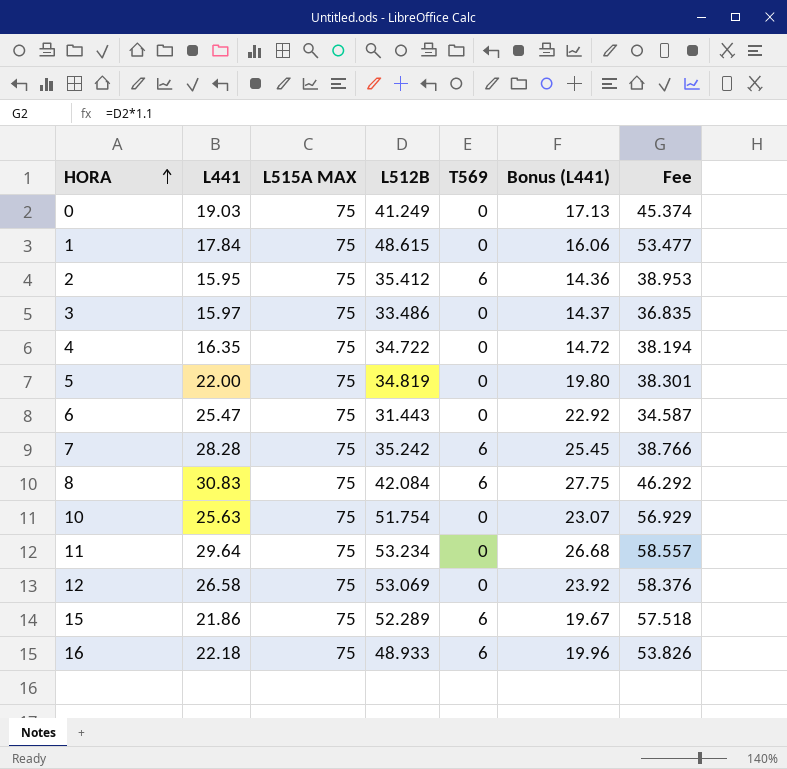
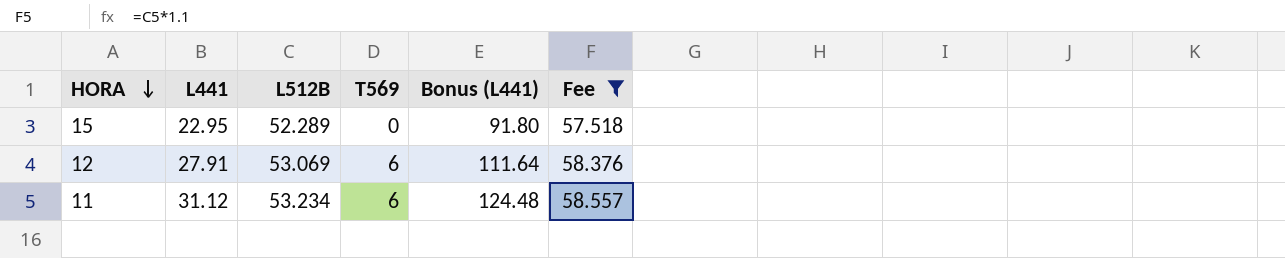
filter: none -> Fee >= 57.518
row order: HORA ascending -> HORA descending
column L515A MAX | position: 3 -> none
column Bonus (L441) | formula: [L441] * 0.9 -> [L441] * 4
15 | L441: 21.86 -> 22.95
15 | T569: 6 -> 0
12 | L441: 26.58 -> 27.91
12 | T569: 0 -> 6
11 | L441: 29.64 -> 31.12
11 | T569: 0 -> 6

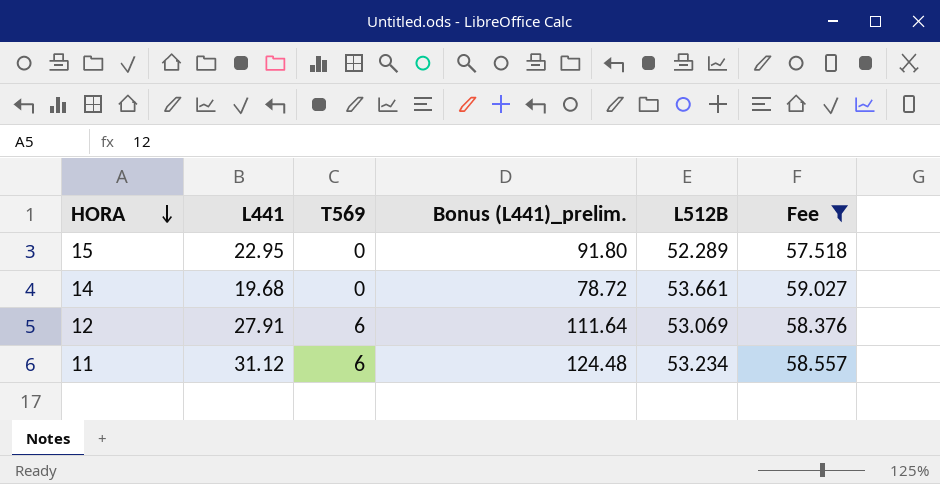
column name: Bonus (L441) -> Bonus (L441)_prelim.
column L512B | position: 3 -> 5
row 14: none -> 19.68 | 0 | 78.72 | 53.661 | 59.027

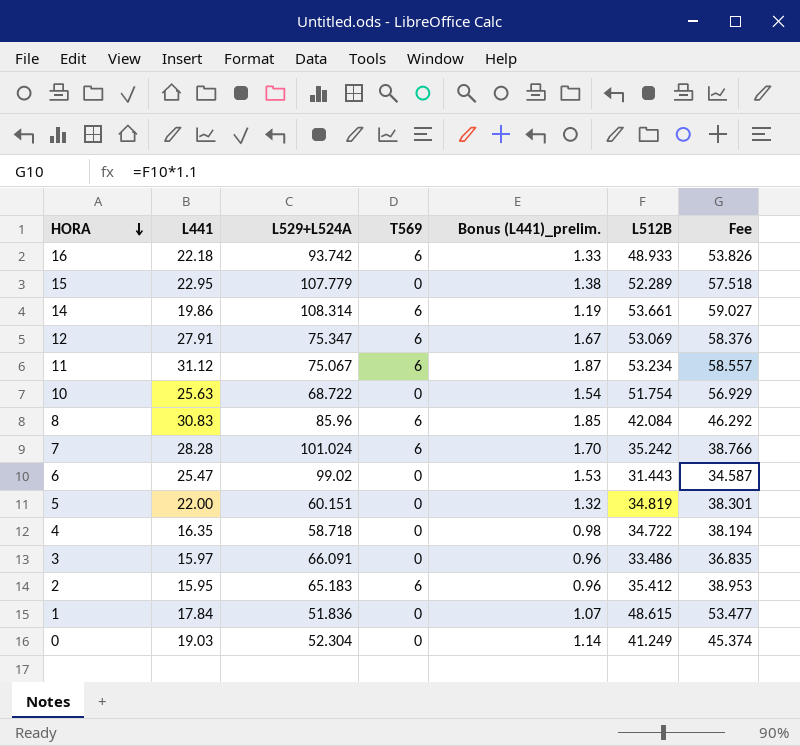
filter: Fee >= 57.518 -> none
column L529+L524A | position: none -> 3
column Bonus (L441)_prelim. | formula: [L441] * 4 -> [L441] * 0.06
14 | L441: 19.68 -> 19.86
14 | T569: 0 -> 6

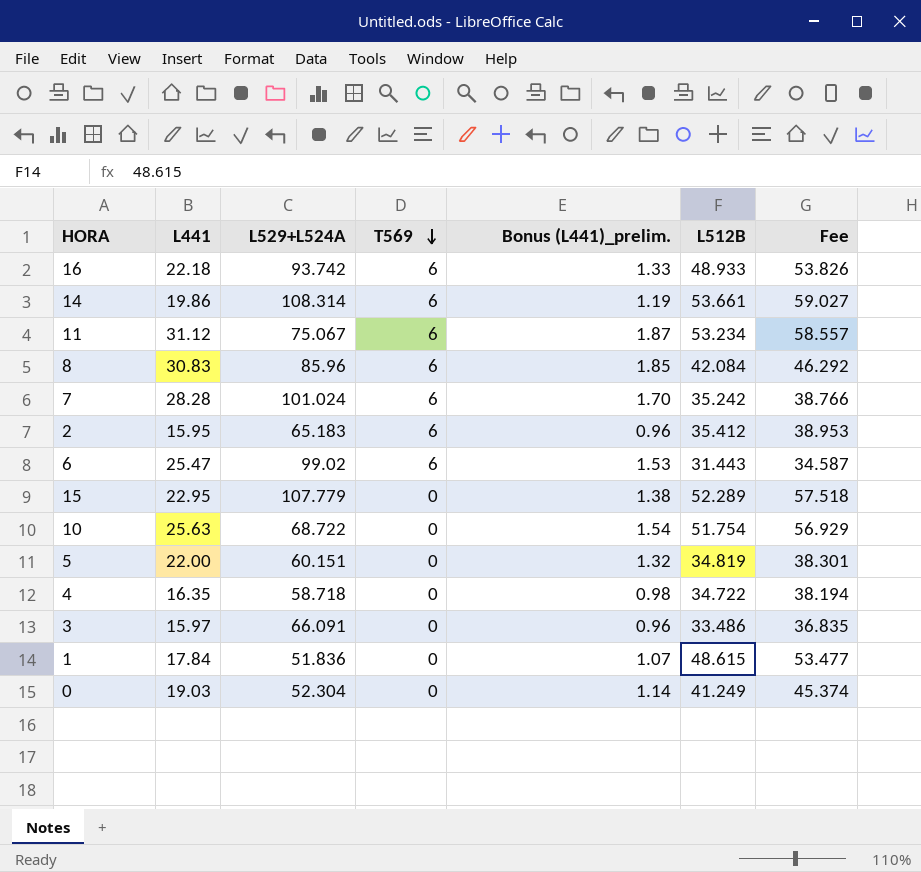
row order: HORA descending -> T569 descending
row 12: 27.91 | 75.347 | 6 | 1.67 | 53.069 | 58.376 -> none
6 | T569: 0 -> 6

